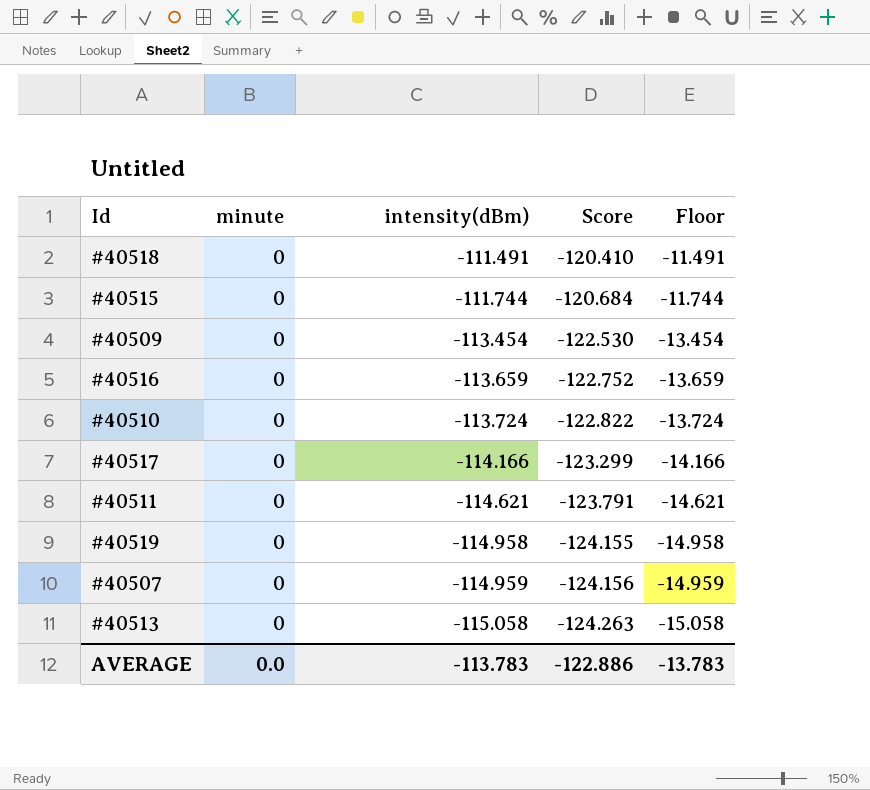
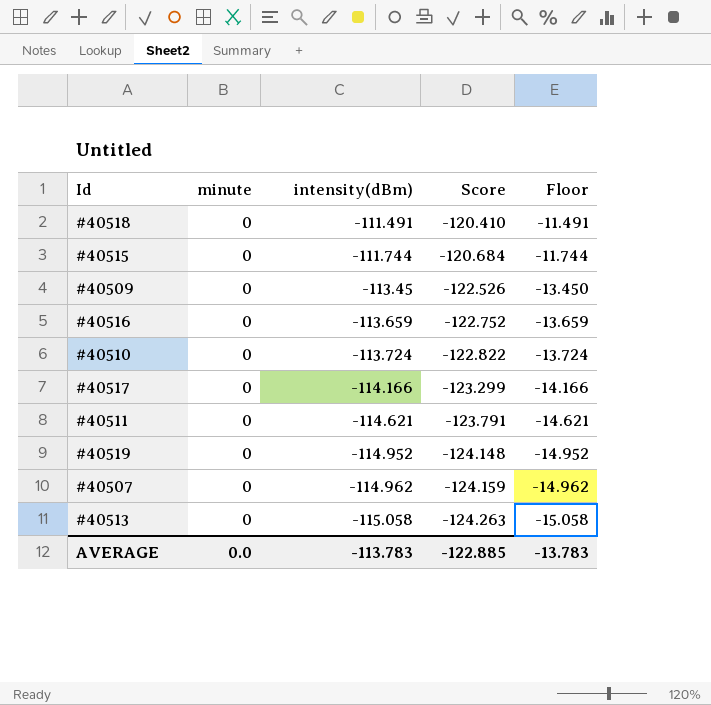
#40509 | intensity(dBm): -113.454 -> -113.45
#40509 | Score: -122.530 -> -122.526
#40509 | Floor: -13.454 -> -13.450
#40519 | intensity(dBm): -114.958 -> -114.952
#40519 | Score: -124.155 -> -124.148
#40519 | Floor: -14.958 -> -14.952
#40507 | intensity(dBm): -114.959 -> -114.962
#40507 | Score: -124.156 -> -124.159
#40507 | Floor: -14.959 -> -14.962
AVERAGE | Score: -122.886 -> -122.885

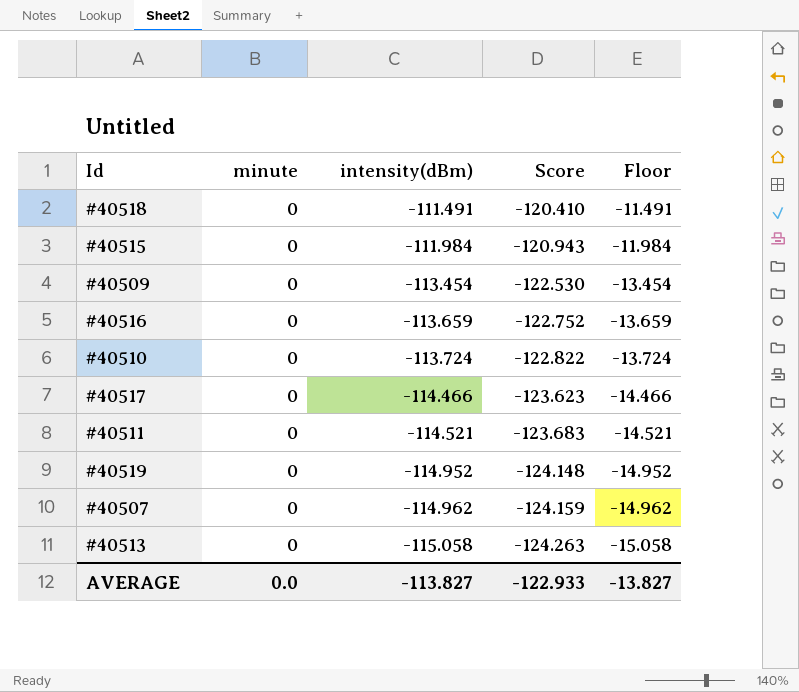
#40515 | intensity(dBm): -111.744 -> -111.984
#40515 | Score: -120.684 -> -120.943
#40515 | Floor: -11.744 -> -11.984
#40509 | intensity(dBm): -113.45 -> -113.454
#40509 | Score: -122.526 -> -122.530
#40509 | Floor: -13.450 -> -13.454
#40517 | intensity(dBm): -114.166 -> -114.466
#40517 | Score: -123.299 -> -123.623
#40517 | Floor: -14.166 -> -14.466
#40511 | intensity(dBm): -114.621 -> -114.521
#40511 | Score: -123.791 -> -123.683
#40511 | Floor: -14.621 -> -14.521
AVERAGE | intensity(dBm): -113.783 -> -113.827
AVERAGE | Score: -122.885 -> -122.933
AVERAGE | Floor: -13.783 -> -13.827

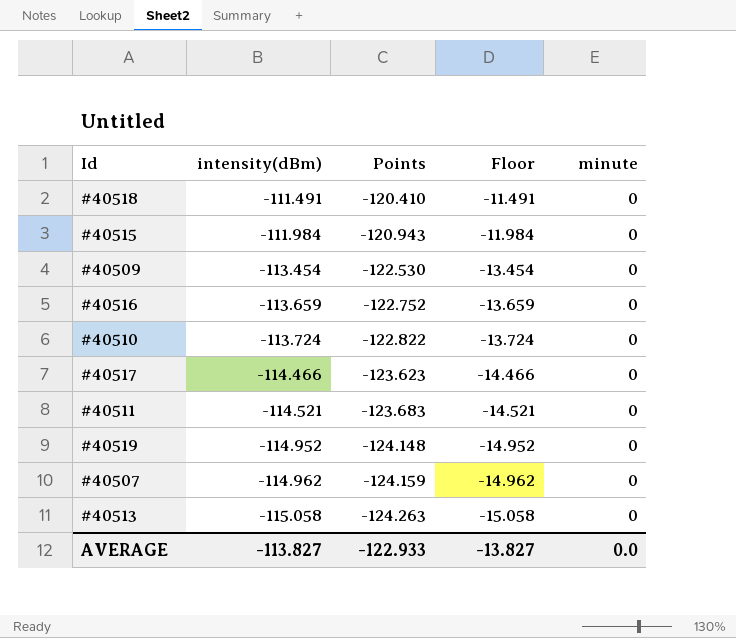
column name: Score -> Points
column minute | position: 2 -> 5

